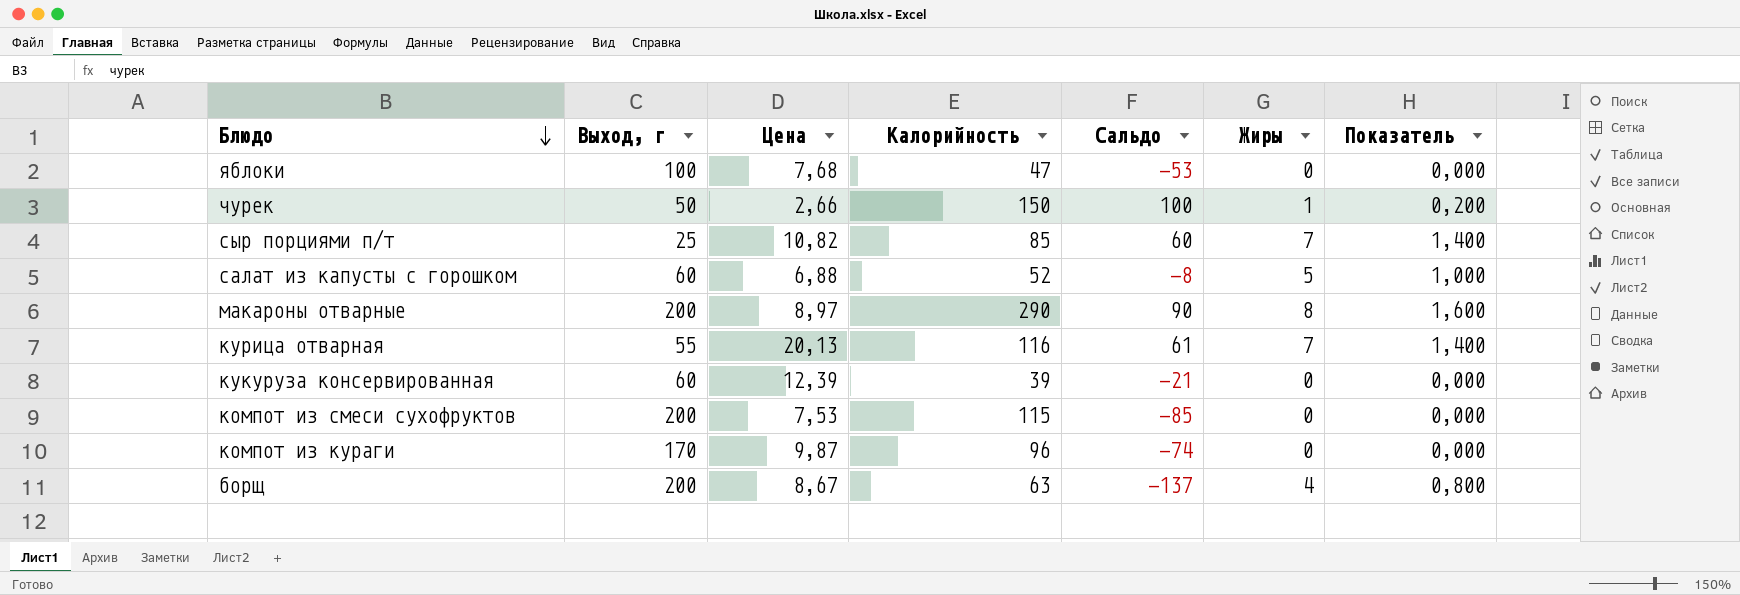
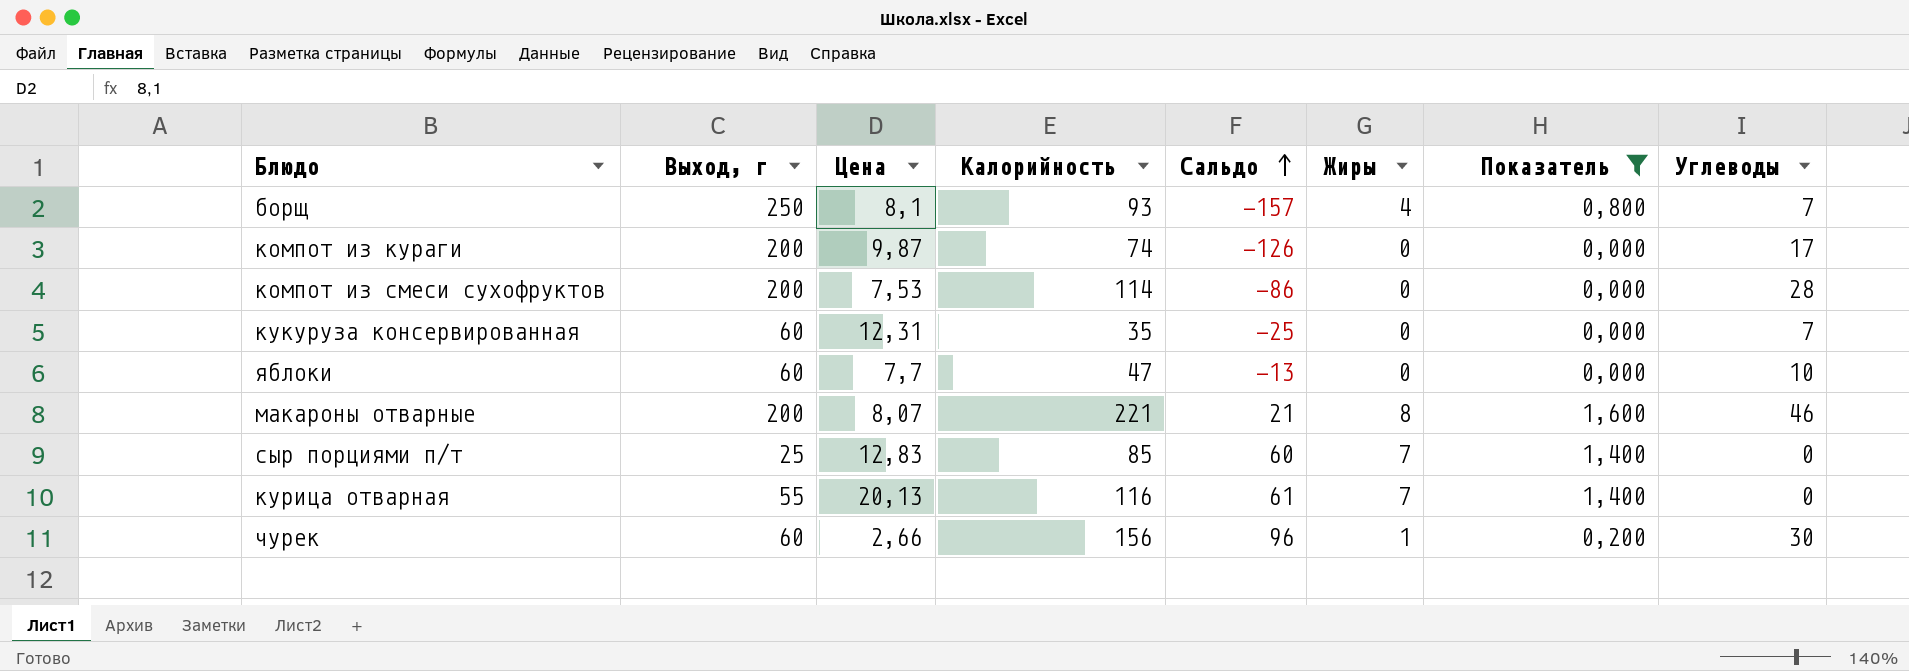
filter: none -> Показатель != 1,000
row order: Блюдо descending -> Сальдо ascending
column Углеводы | position: none -> 8
борщ | Выход, г: 200 -> 250
борщ | Цена: 8,67 -> 8,1
борщ | Калорийность: 63 -> 93
борщ | Сальдо: -137 -> -157
компот из кураги | Выход, г: 170 -> 200
компот из кураги | Калорийность: 96 -> 74
компот из кураги | Сальдо: -74 -> -126
компот из смеси сухофруктов | Калорийность: 115 -> 114
компот из смеси сухофруктов | Сальдо: -85 -> -86
кукуруза консервированная | Цена: 12,39 -> 12,31
кукуруза консервированная | Калорийность: 39 -> 35
кукуруза консервированная | Сальдо: -21 -> -25
яблоки | Выход, г: 100 -> 60
яблоки | Цена: 7,68 -> 7,7
яблоки | Сальдо: -53 -> -13
макароны отварные | Цена: 8,97 -> 8,07
макароны отварные | Калорийность: 290 -> 221
макароны отварные | Сальдо: 90 -> 21
сыр порциями п/т | Цена: 10,82 -> 12,83
чурек | Выход, г: 50 -> 60
чурек | Калорийность: 150 -> 156
чурек | Сальдо: 100 -> 96

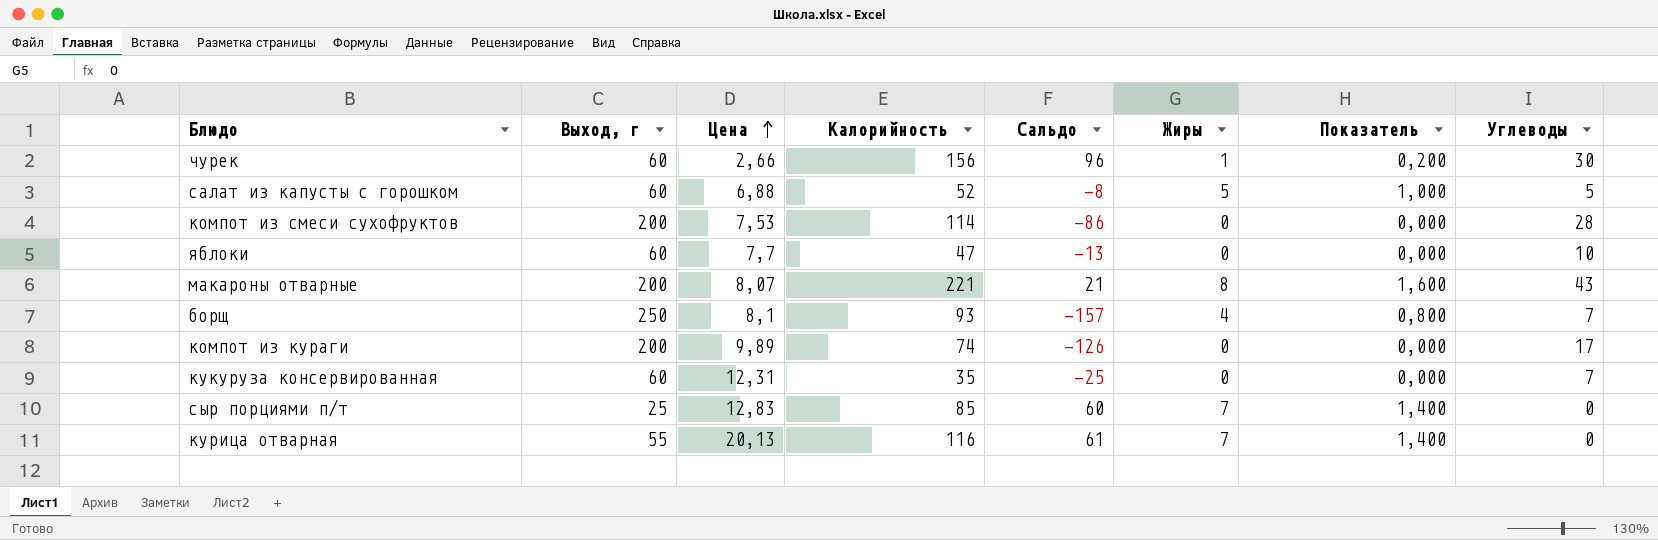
filter: Показатель != 1,000 -> none
row order: Сальдо ascending -> Цена ascending
макароны отварные | Углеводы: 46 -> 43
компот из кураги | Цена: 9,87 -> 9,89

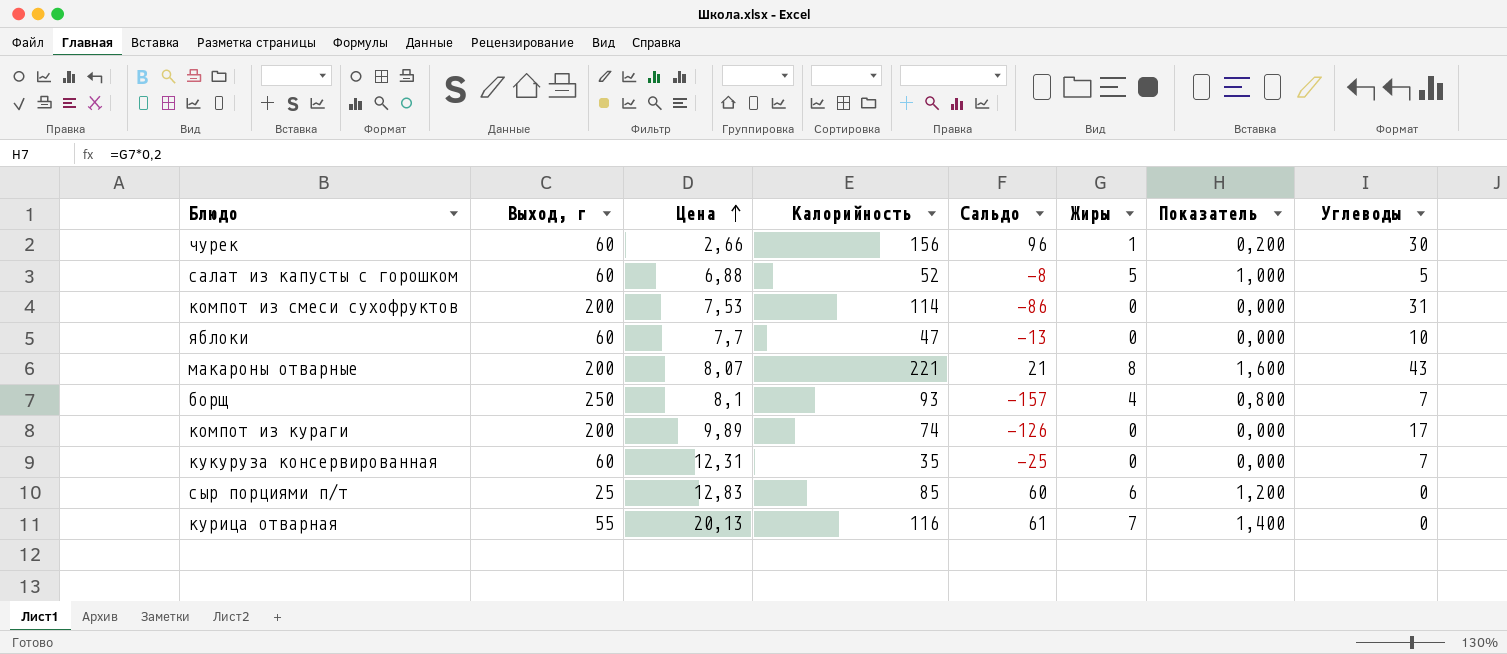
компот из смеси сухофруктов | Углеводы: 28 -> 31
сыр порциями п/т | Жиры: 7 -> 6
сыр порциями п/т | Показатель: 1,400 -> 1,200

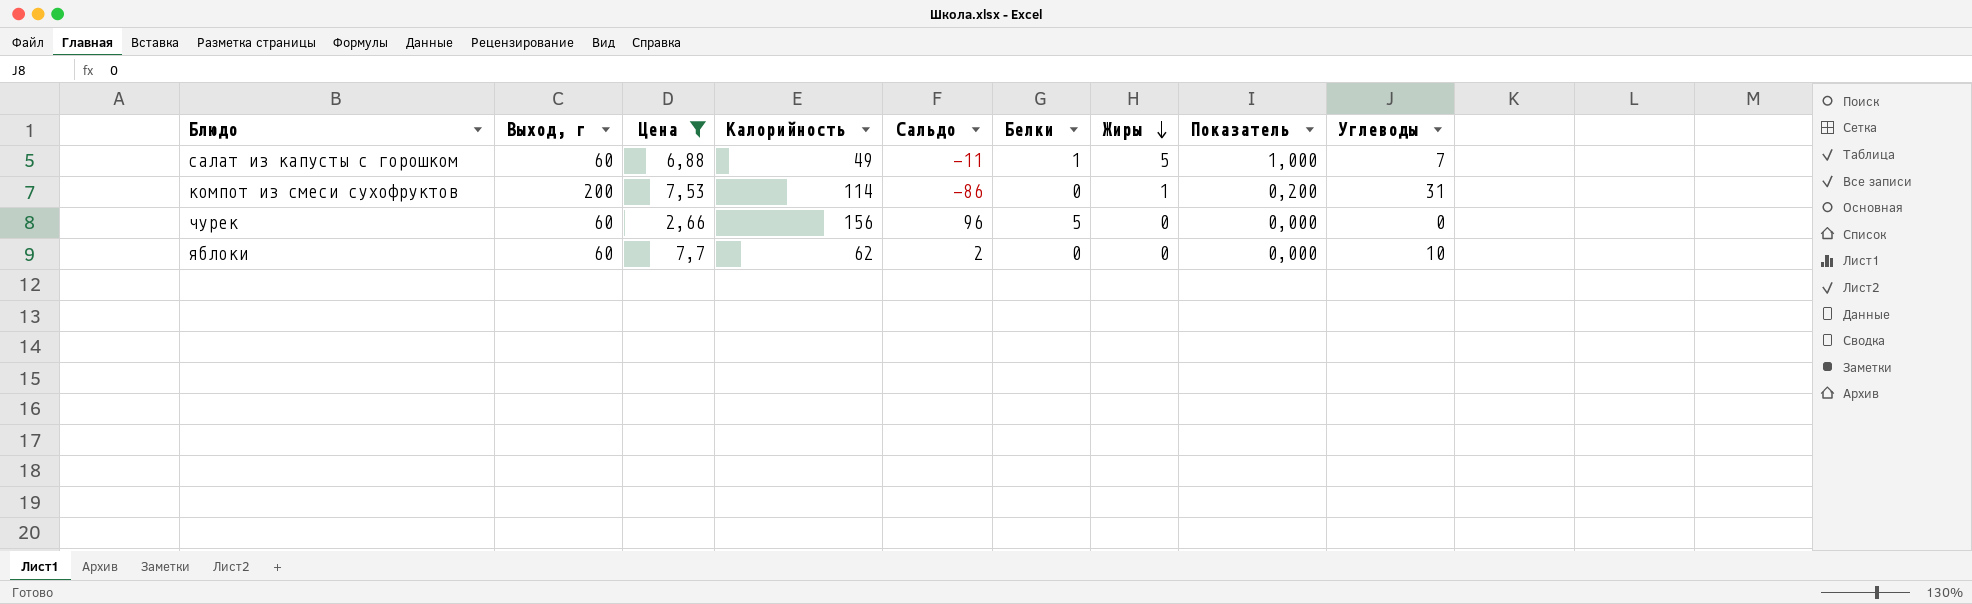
filter: none -> Цена <= 7,7
row order: Цена ascending -> Жиры descending
column Белки | position: none -> 6
салат из капусты с горошком | Калорийность: 52 -> 49
салат из капусты с горошком | Сальдо: -8 -> -11
салат из капусты с горошком | Углеводы: 5 -> 7
компот из смеси сухофруктов | Жиры: 0 -> 1
компот из смеси сухофруктов | Показатель: 0,000 -> 0,200
чурек | Жиры: 1 -> 0
чурек | Показатель: 0,200 -> 0,000
чурек | Углеводы: 30 -> 0
яблоки | Калорийность: 47 -> 62
яблоки | Сальдо: -13 -> 2

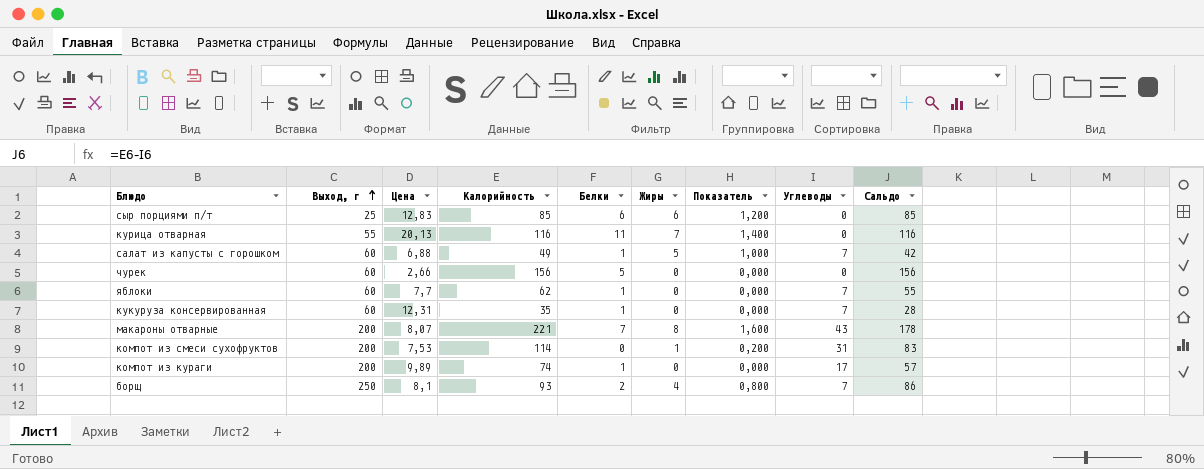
filter: Цена <= 7,7 -> none
row order: Жиры descending -> Выход, г ascending
column Сальдо | formula: [Калорийность] - [Выход, г] -> [Калорийность] - [Углеводы]
column Сальдо | position: 5 -> 9
яблоки | Белки: 0 -> 1
яблоки | Углеводы: 10 -> 7

